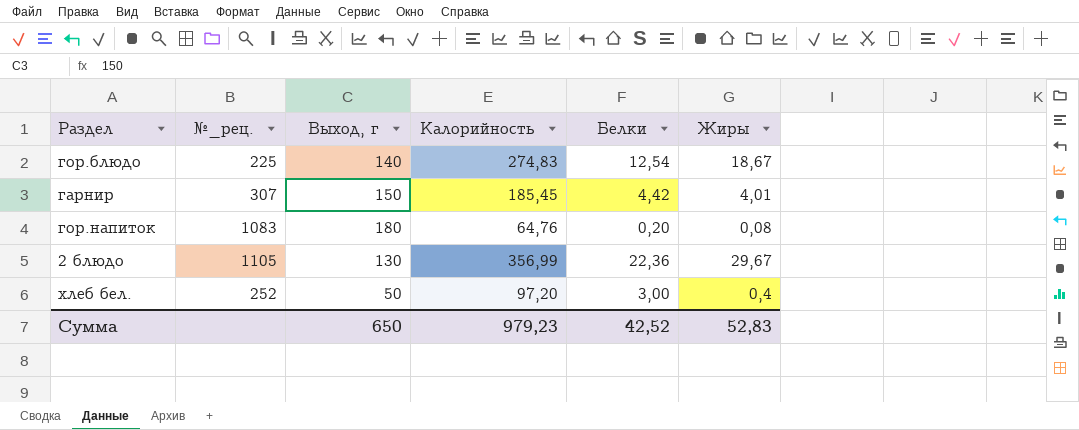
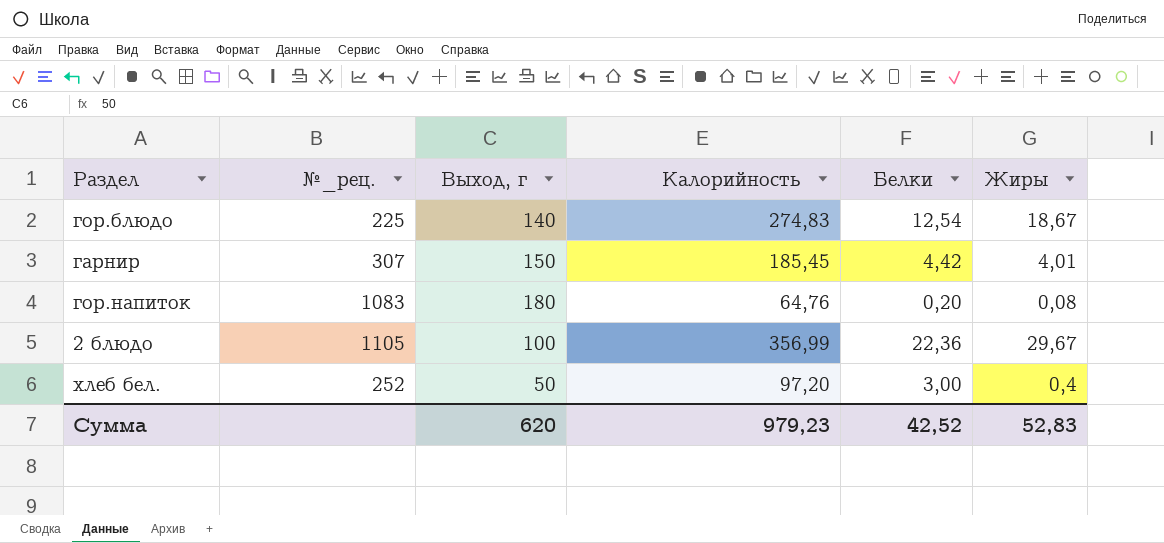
2 блюдо | Выход, г: 130 -> 100
Сумма | Выход, г: 650 -> 620

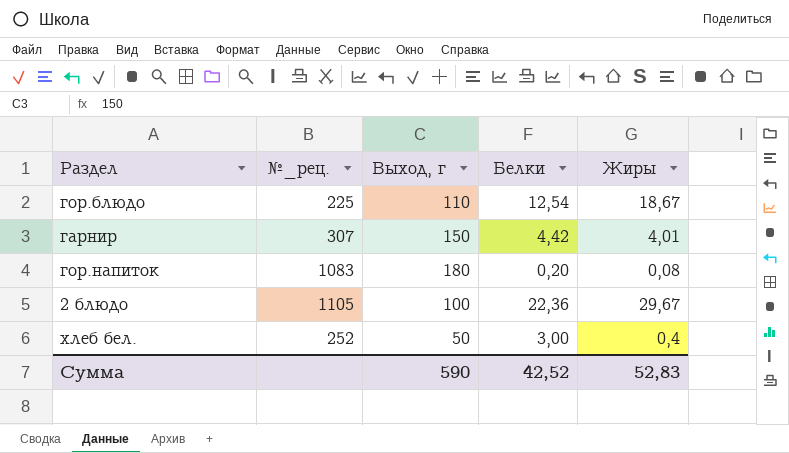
column Калорийность | position: 4 -> none
гор.блюдо | Выход, г: 140 -> 110
Сумма | Выход, г: 620 -> 590

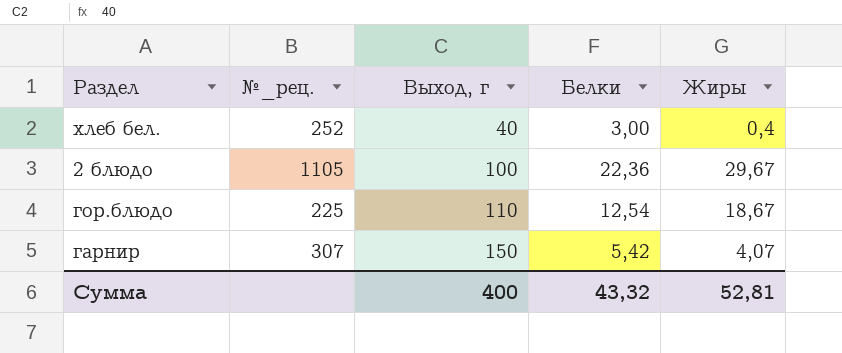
row order: none -> Выход, г ascending
row гор.напиток: 1083 | 180 | 0,20 | 0,08 -> none
хлеб бел. | Выход, г: 50 -> 40
гарнир | Белки: 4,42 -> 5,42
гарнир | Жиры: 4,01 -> 4,07
Сумма | Выход, г: 590 -> 400
Сумма | Белки: 42,52 -> 43,32
Сумма | Жиры: 52,83 -> 52,81

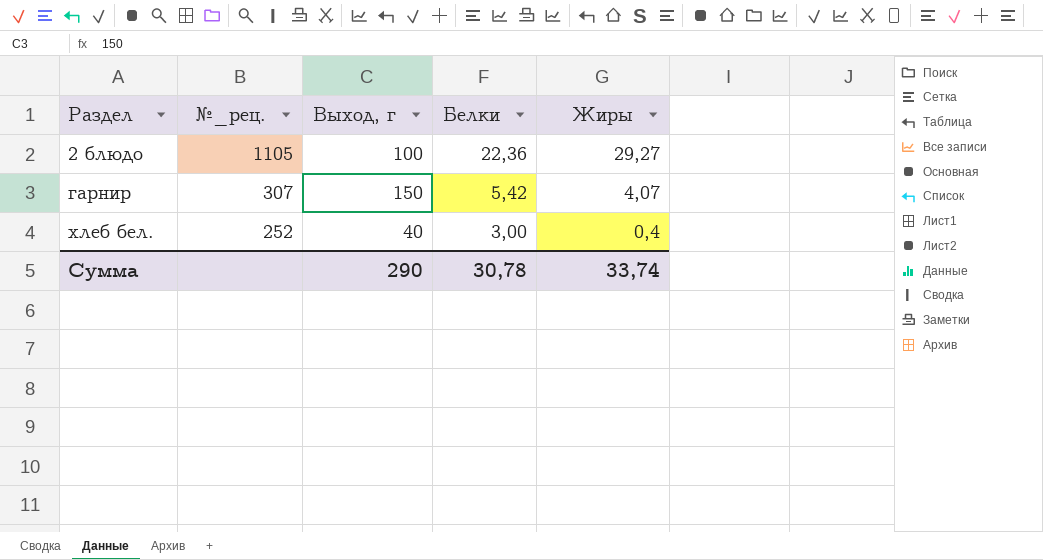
row order: Выход, г ascending -> Раздел ascending
row гор.блюдо: 225 | 110 | 12,54 | 18,67 -> none
2 блюдо | Жиры: 29,67 -> 29,27
Сумма | Выход, г: 400 -> 290
Сумма | Белки: 43,32 -> 30,78
Сумма | Жиры: 52,81 -> 33,74

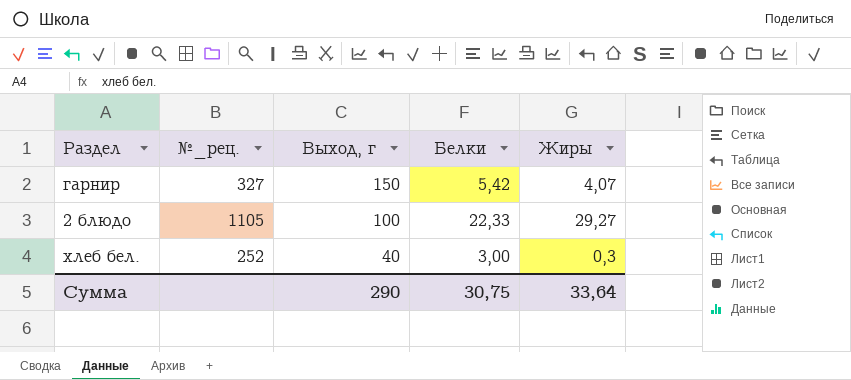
row order: Раздел ascending -> Выход, г descending
гарнир | №_рец.: 307 -> 327
2 блюдо | Белки: 22,36 -> 22,33
хлеб бел. | Жиры: 0,4 -> 0,3
Сумма | Белки: 30,78 -> 30,75
Сумма | Жиры: 33,74 -> 33,64

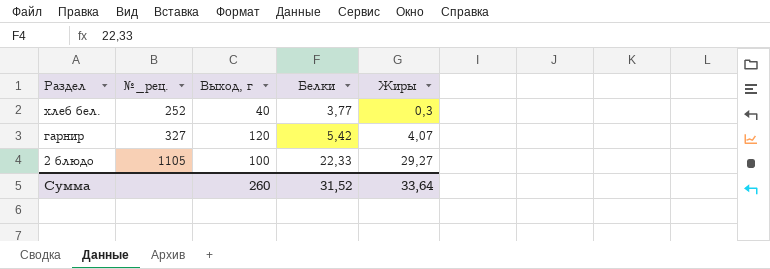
row order: Выход, г descending -> Раздел descending
хлеб бел. | Белки: 3,00 -> 3,77
гарнир | Выход, г: 150 -> 120
Сумма | Выход, г: 290 -> 260
Сумма | Белки: 30,75 -> 31,52

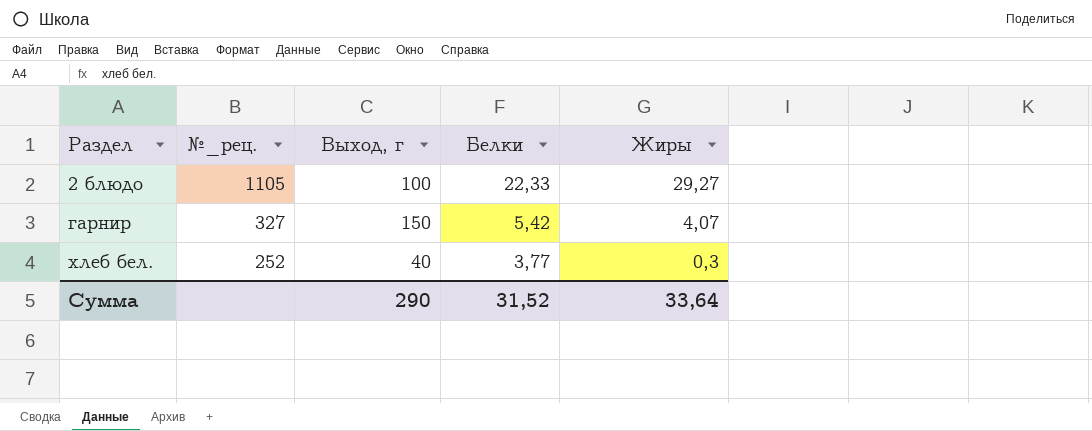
row order: Раздел descending -> Раздел ascending
гарнир | Выход, г: 120 -> 150
Сумма | Выход, г: 260 -> 290

